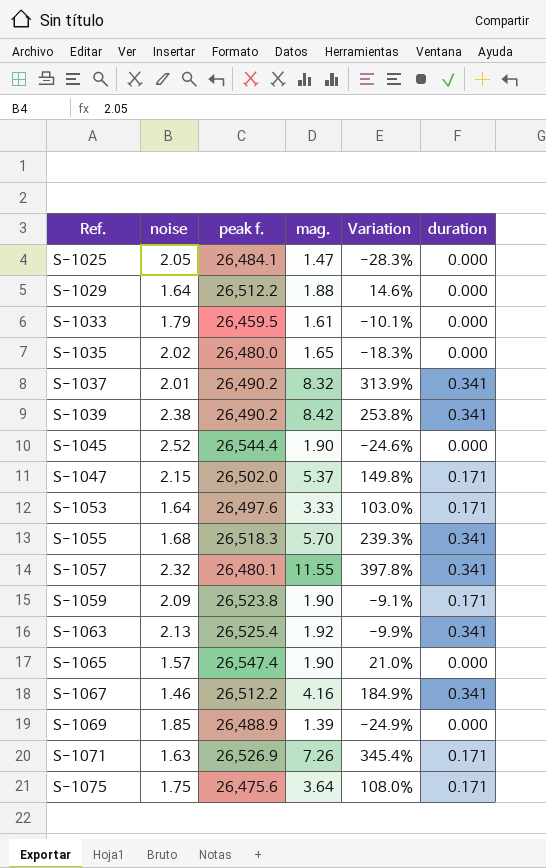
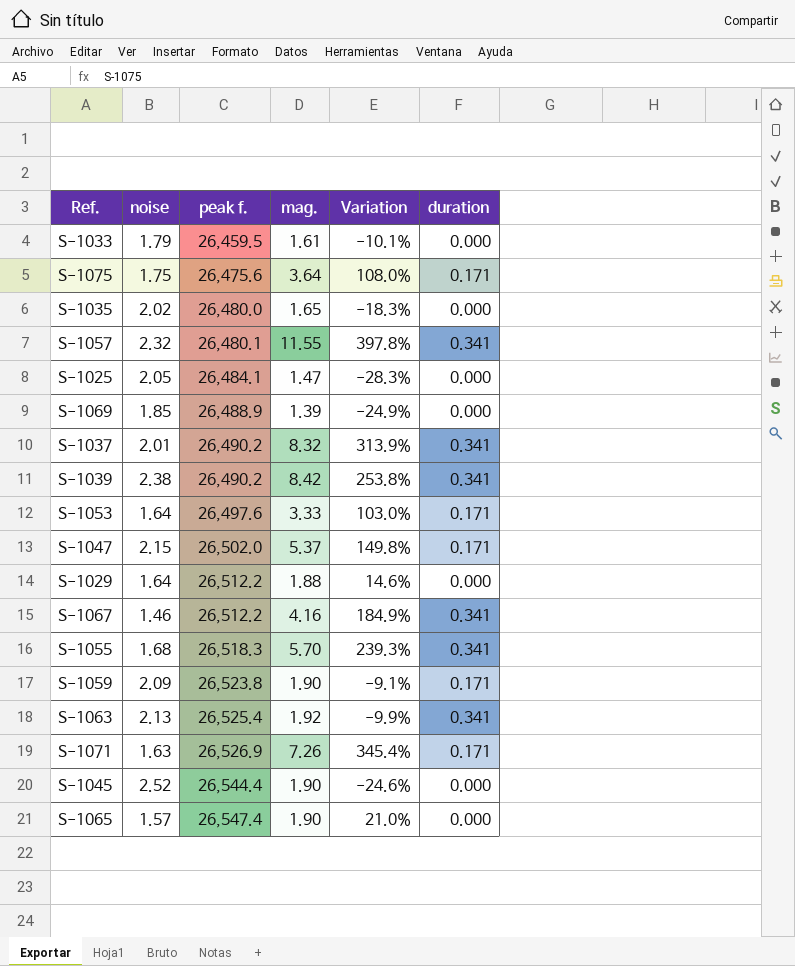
row order: Ref. ascending -> peak f. ascending

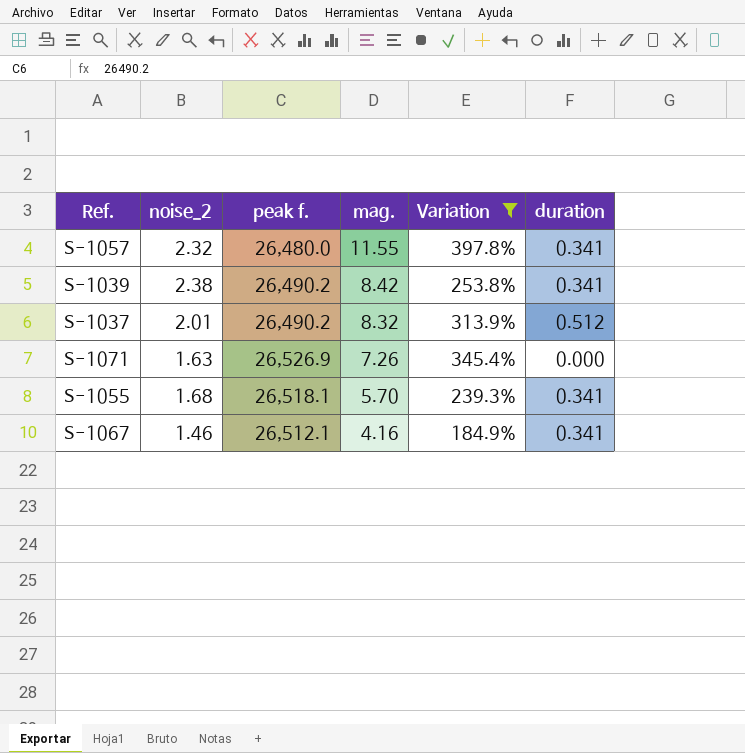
filter: none -> Variation >= 184.9%
row order: peak f. ascending -> mag. descending
column name: noise -> noise_2
S-1057 | peak f.: 26,480.1 -> 26,480.0
S-1037 | duration: 0.341 -> 0.512
S-1071 | duration: 0.171 -> 0.000
S-1055 | peak f.: 26,518.3 -> 26,518.1
S-1067 | peak f.: 26,512.2 -> 26,512.1

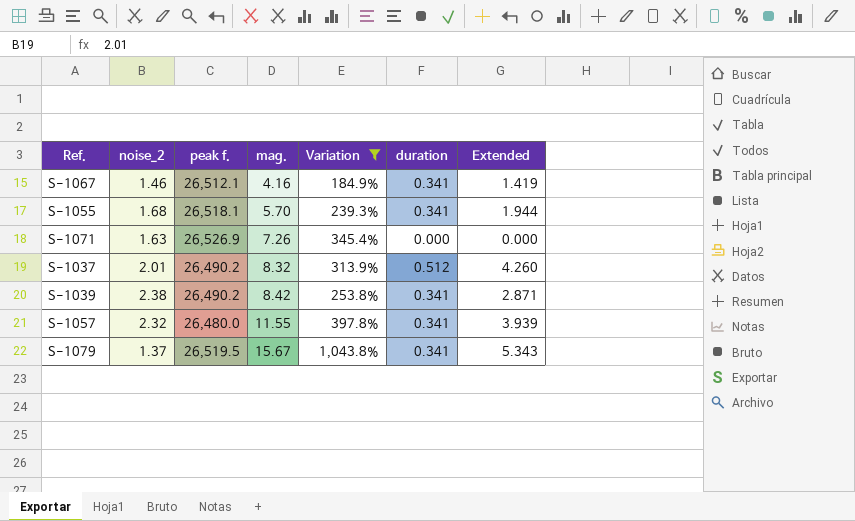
row order: mag. descending -> mag. ascending
column Extended | formula: none -> [mag.] * [duration]
row S-1079: none -> 1.37 | 26,519.5 | 15.67 | 1,043.8% | 0.341 | 5.343

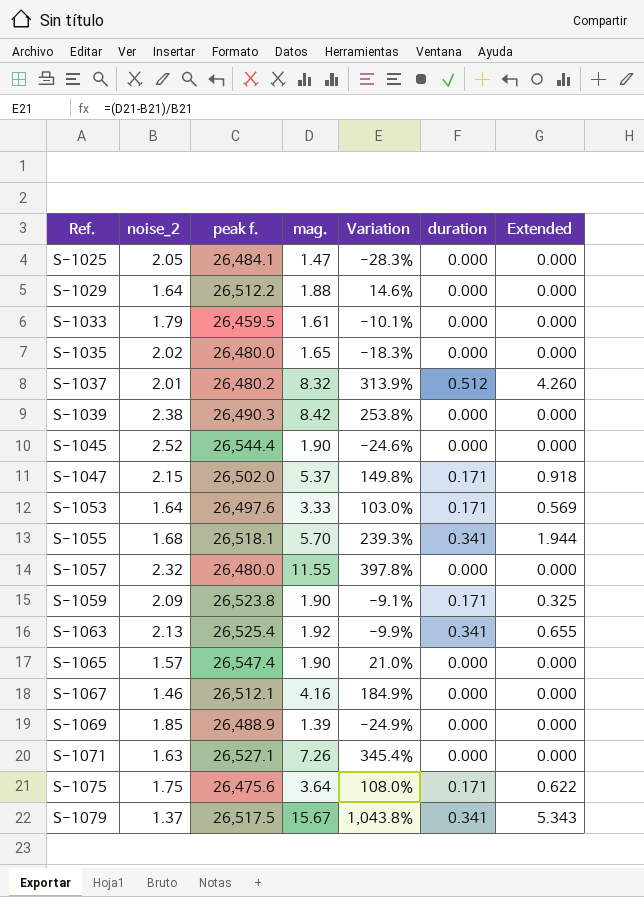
filter: Variation >= 184.9% -> none
row order: mag. ascending -> Ref. ascending
S-1037 | peak f.: 26,490.2 -> 26,480.2
S-1039 | peak f.: 26,490.2 -> 26,490.3
S-1039 | duration: 0.341 -> 0.000
S-1039 | Extended: 2.871 -> 0.000
S-1057 | duration: 0.341 -> 0.000
S-1057 | Extended: 3.939 -> 0.000
S-1067 | duration: 0.341 -> 0.000
S-1067 | Extended: 1.419 -> 0.000
S-1071 | peak f.: 26,526.9 -> 26,527.1
S-1079 | peak f.: 26,519.5 -> 26,517.5

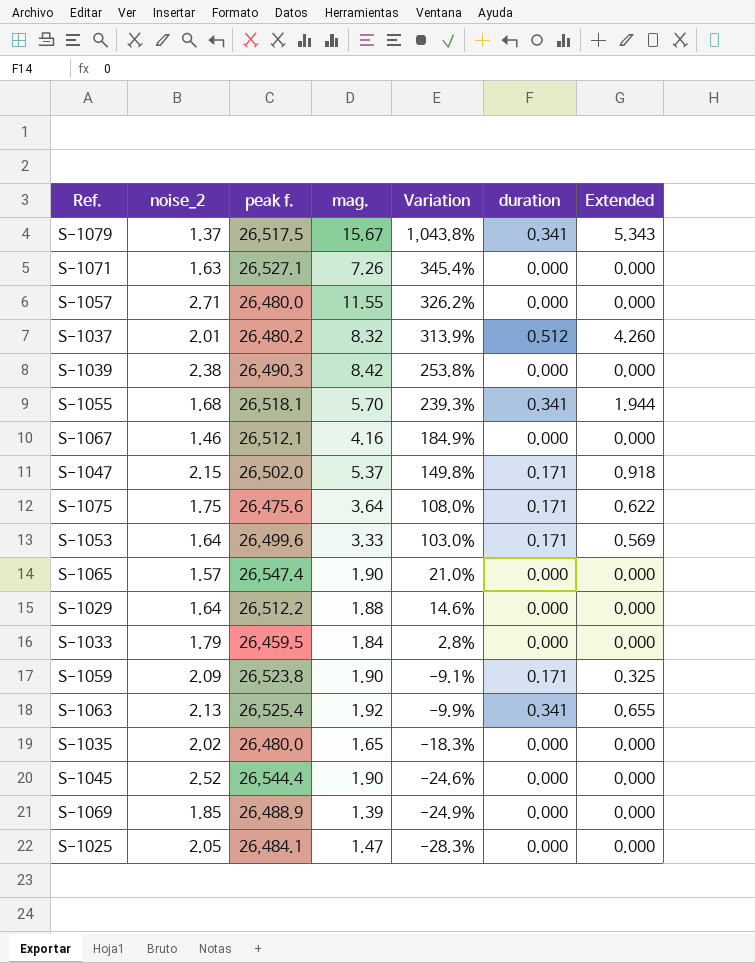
row order: Ref. ascending -> Variation descending
S-1057 | noise_2: 2.32 -> 2.71
S-1057 | Variation: 397.8% -> 326.2%
S-1053 | peak f.: 26,497.6 -> 26,499.6
S-1033 | mag.: 1.61 -> 1.84
S-1033 | Variation: -10.1% -> 2.8%

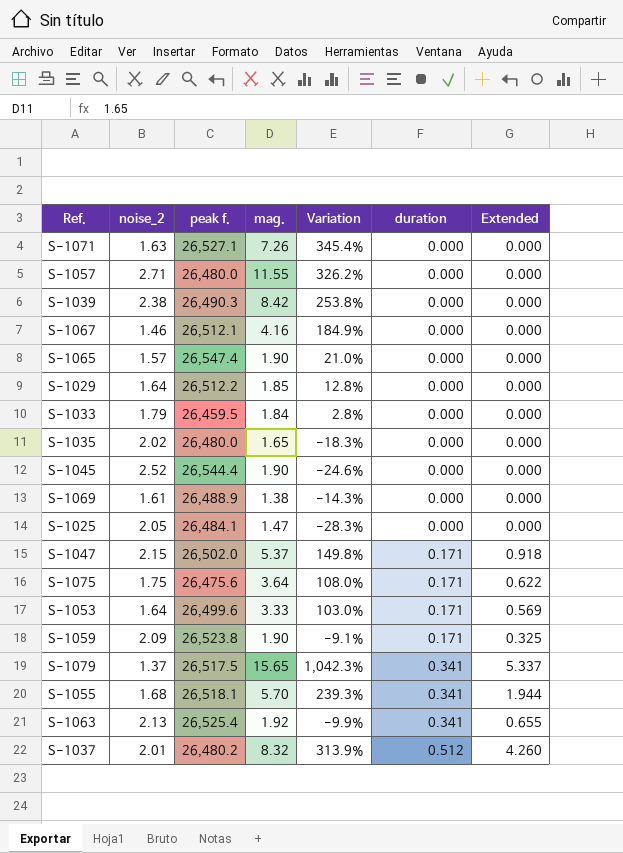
row order: Variation descending -> duration ascending
S-1029 | mag.: 1.88 -> 1.85
S-1029 | Variation: 14.6% -> 12.8%
S-1069 | noise_2: 1.85 -> 1.61
S-1069 | mag.: 1.39 -> 1.38
S-1069 | Variation: -24.9% -> -14.3%
S-1079 | mag.: 15.67 -> 15.65
S-1079 | Variation: 1,043.8% -> 1,042.3%
S-1079 | Extended: 5.343 -> 5.337

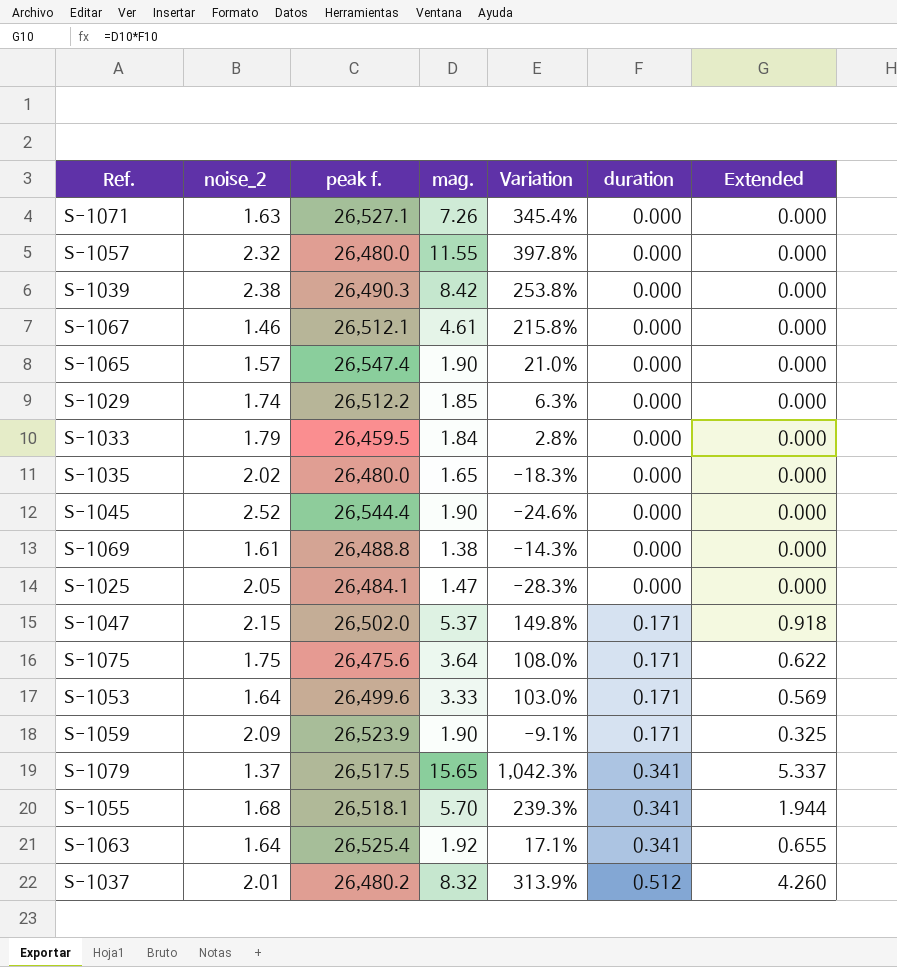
S-1057 | noise_2: 2.71 -> 2.32
S-1057 | Variation: 326.2% -> 397.8%
S-1067 | mag.: 4.16 -> 4.61
S-1067 | Variation: 184.9% -> 215.8%
S-1029 | noise_2: 1.64 -> 1.74
S-1029 | Variation: 12.8% -> 6.3%
S-1069 | peak f.: 26,488.9 -> 26,488.8
S-1059 | peak f.: 26,523.8 -> 26,523.9
S-1063 | noise_2: 2.13 -> 1.64
S-1063 | Variation: -9.9% -> 17.1%

